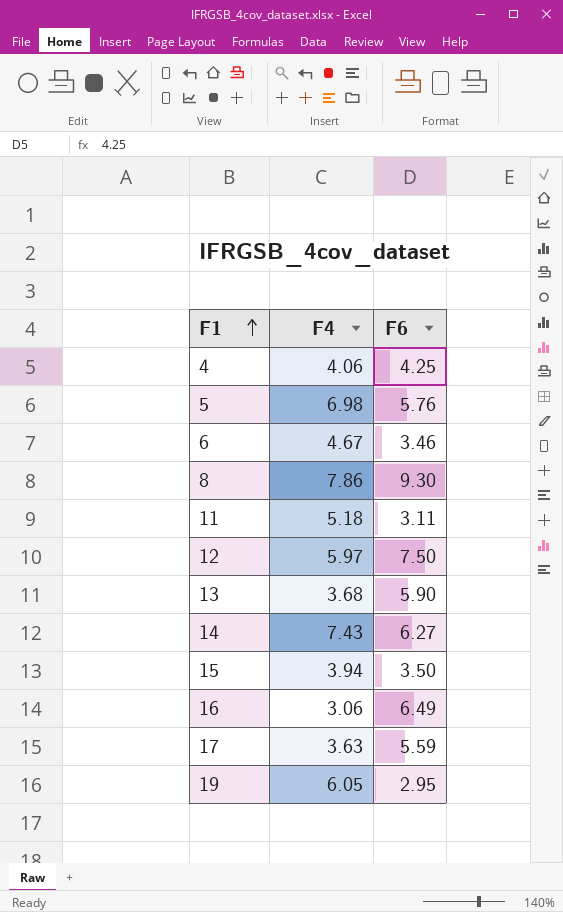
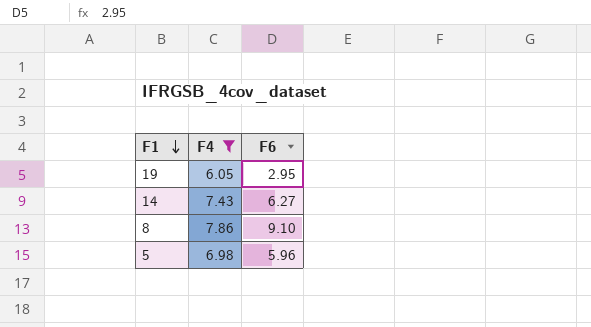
filter: none -> F4 >= 6.05
row order: F1 ascending -> F1 descending
8 | F6: 9.30 -> 9.10
5 | F6: 5.76 -> 5.96

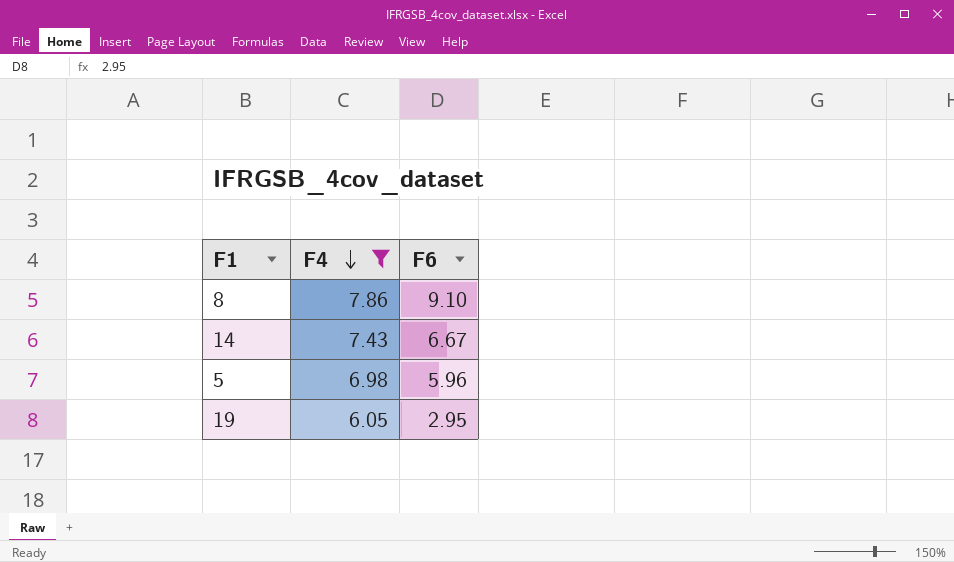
row order: F1 descending -> F4 descending
14 | F6: 6.27 -> 6.67

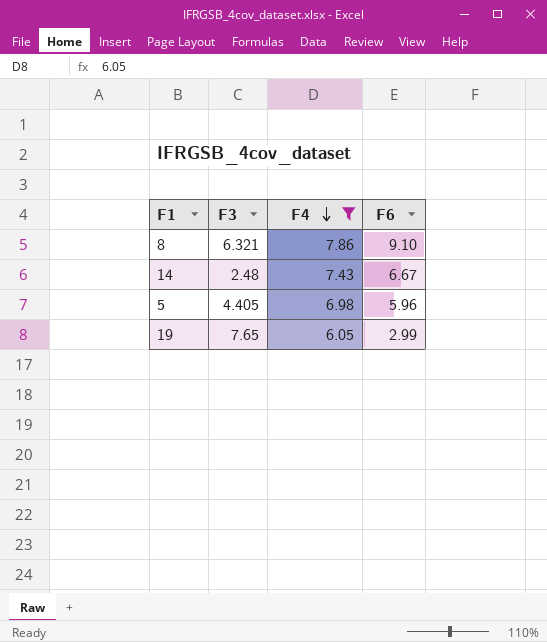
column F3 | position: none -> 2
19 | F6: 2.95 -> 2.99

